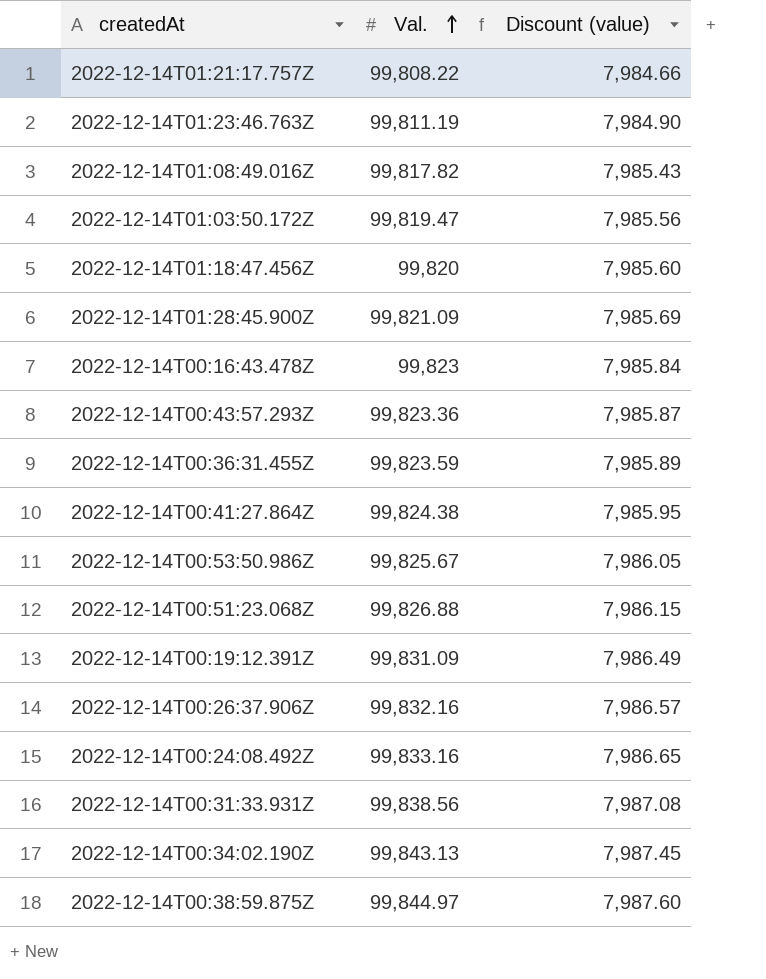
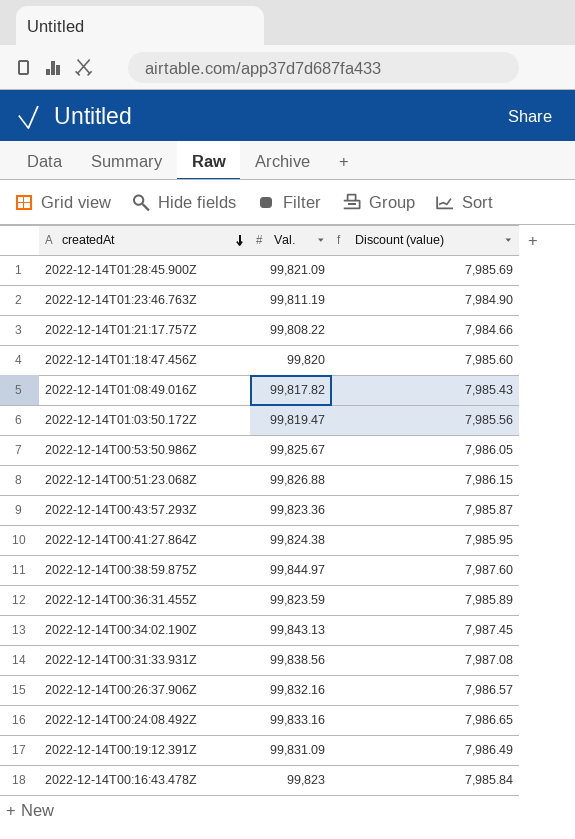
row order: Val. ascending -> createdAt descending

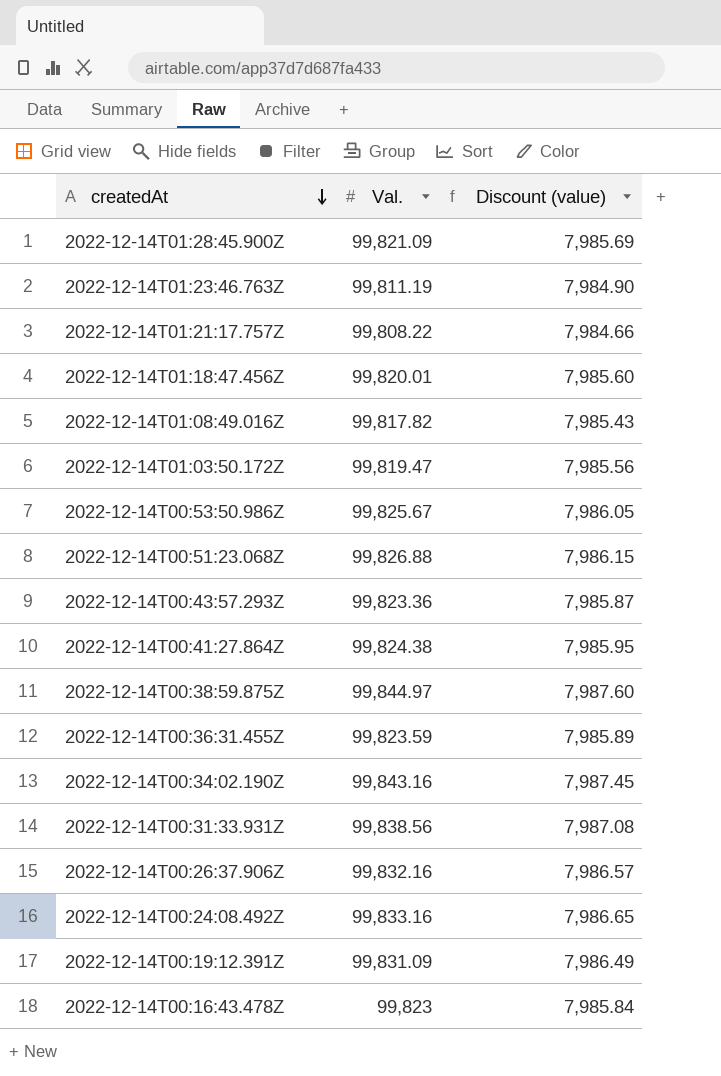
2022-12-14T01:18:47.456Z | Val.: 99,820 -> 99,820.01
2022-12-14T00:34:02.190Z | Val.: 99,843.13 -> 99,843.16

